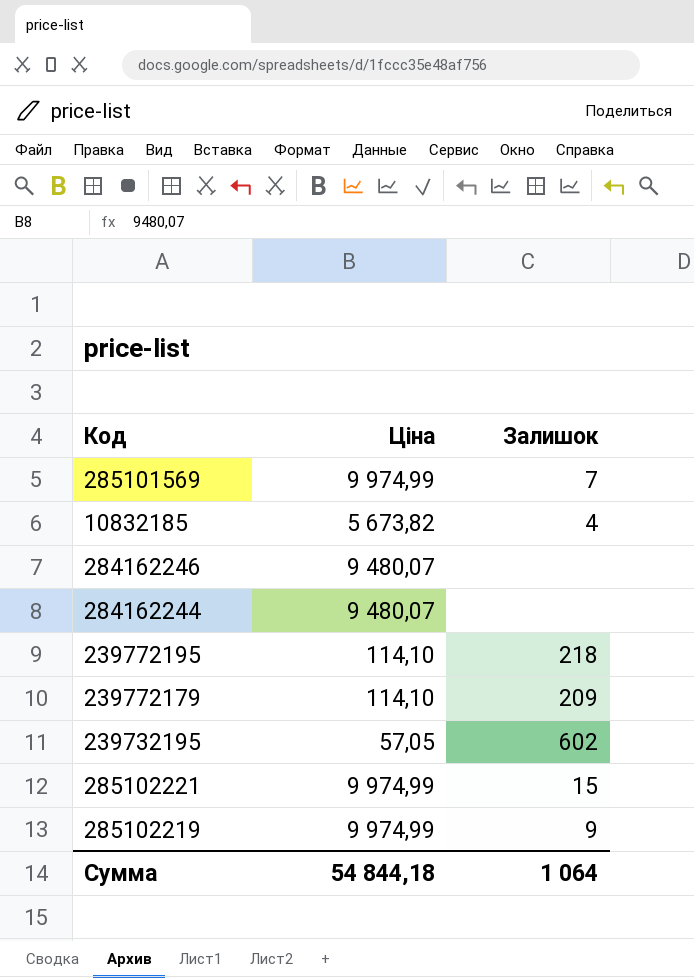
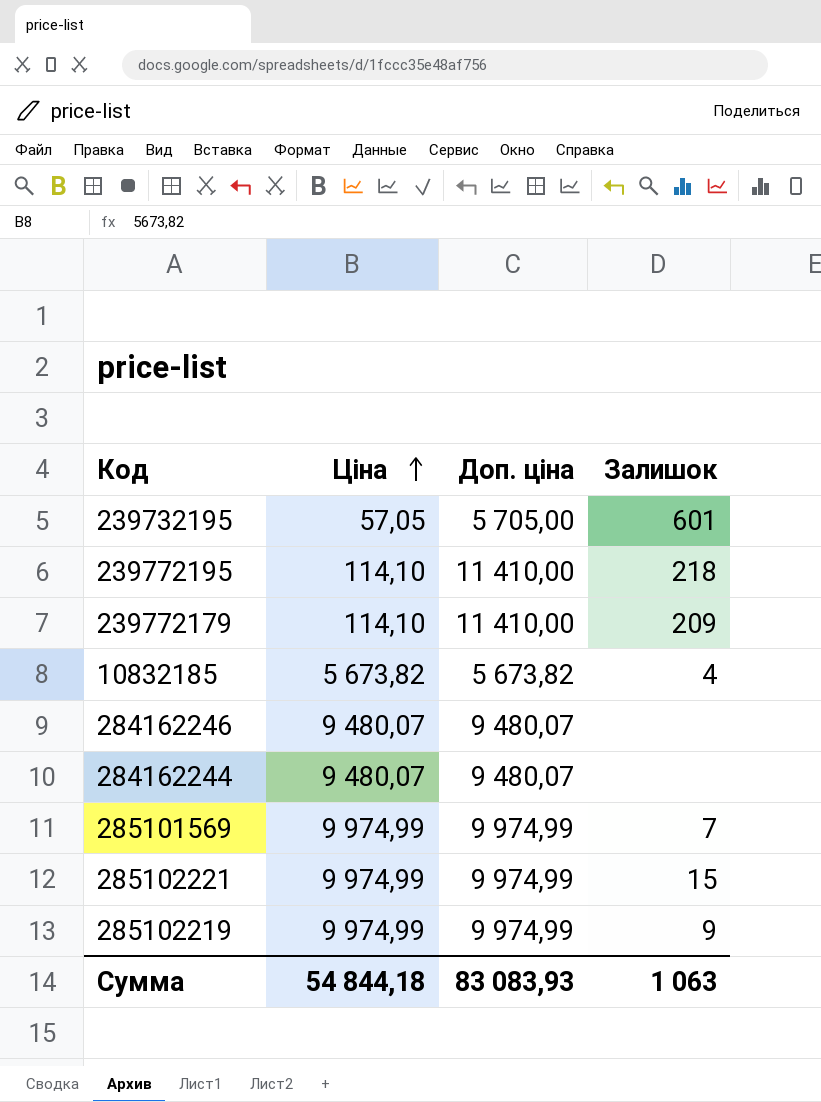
row order: none -> Ціна ascending
column Доп. ціна | position: none -> 3
239732195 | Залишок: 602 -> 601
Сумма | Залишок: 1 064 -> 1 063

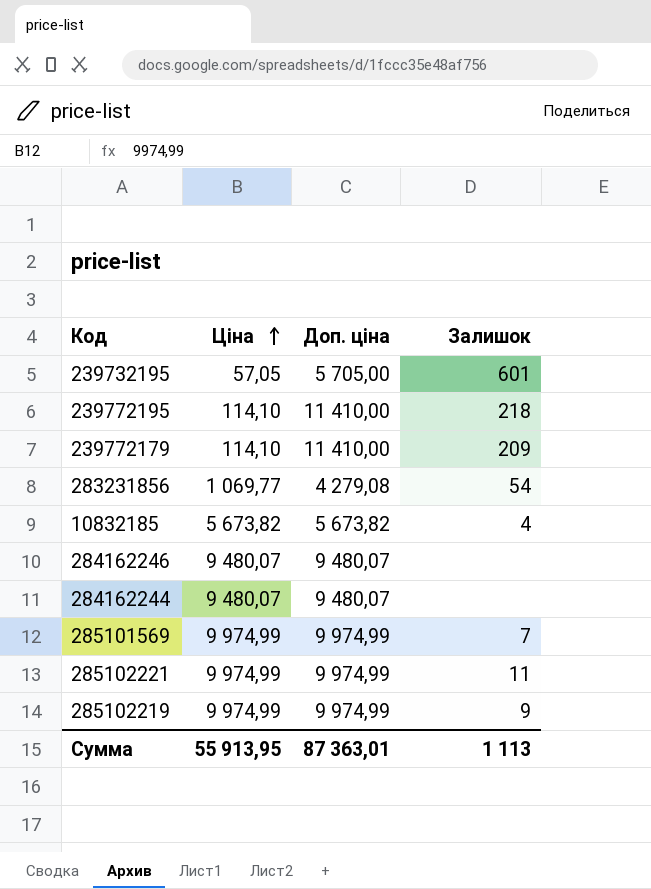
row 283231856: none -> 1 069,77 | 4 279,08 | 54
285102221 | Залишок: 15 -> 11
Сумма | Ціна: 54 844,18 -> 55 913,95
Сумма | Доп. ціна: 83 083,93 -> 87 363,01
Сумма | Залишок: 1 063 -> 1 113

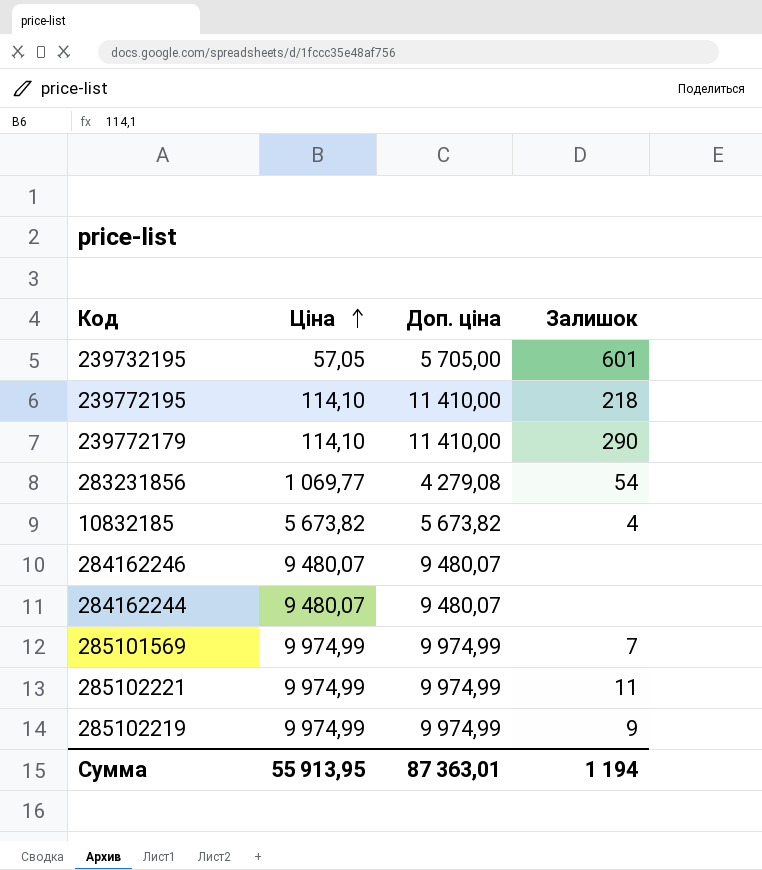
239772179 | Залишок: 209 -> 290
Сумма | Залишок: 1 113 -> 1 194

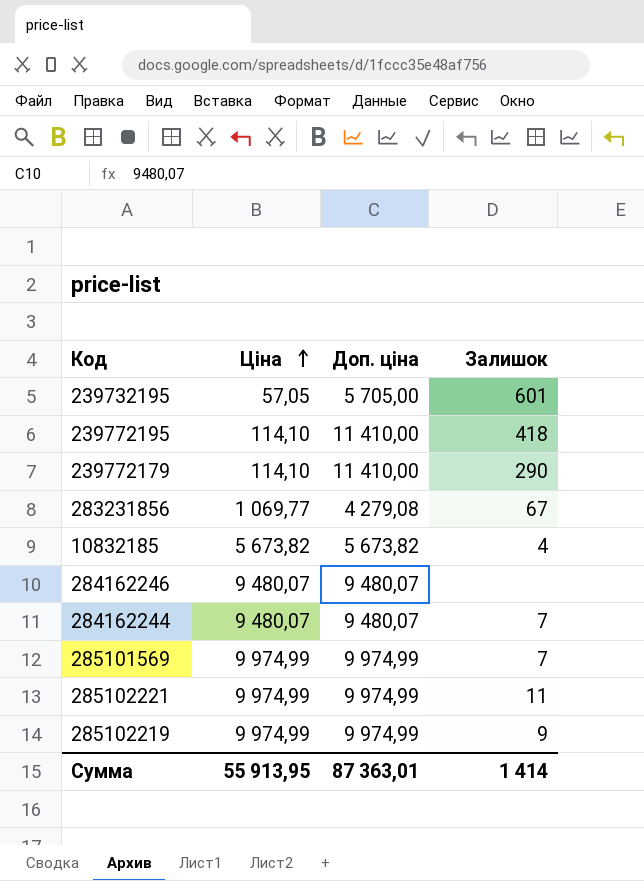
239772195 | Залишок: 218 -> 418
283231856 | Залишок: 54 -> 67
284162244 | Залишок: none -> 7
Сумма | Залишок: 1 194 -> 1 414

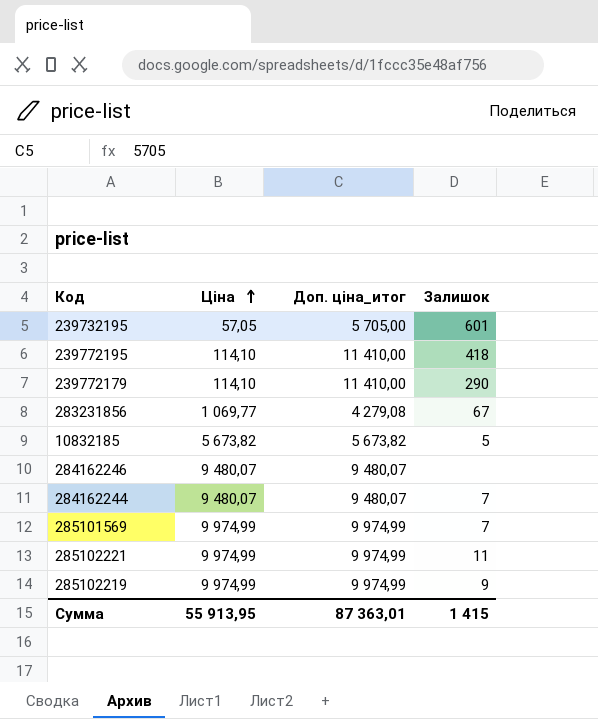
column name: Доп. ціна -> Доп. ціна_итог
10832185 | Залишок: 4 -> 5
Сумма | Залишок: 1 414 -> 1 415

